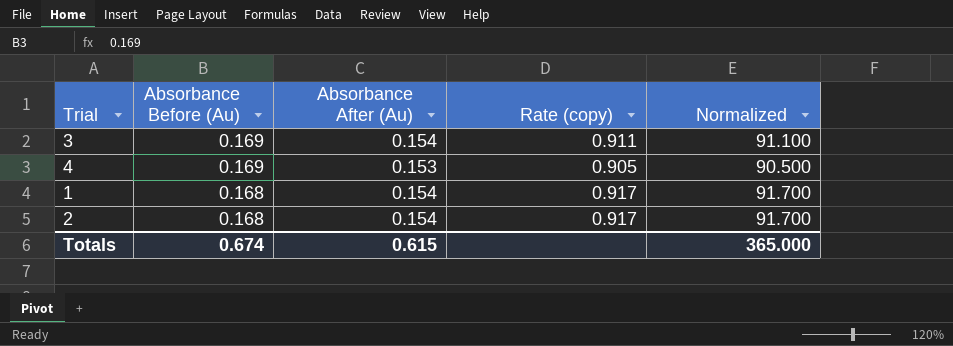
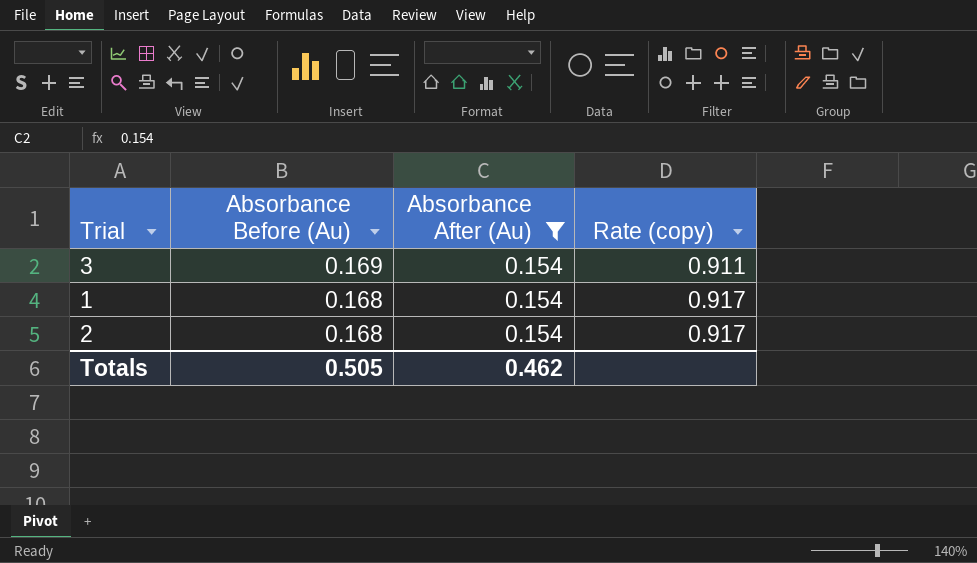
filter: none -> Absorbance After (Au) = 0.154
column Normalized | formula: [Rate (copy)] * 100 -> none
Totals | Absorbance Before (Au): 0.674 -> 0.505
Totals | Absorbance After (Au): 0.615 -> 0.462

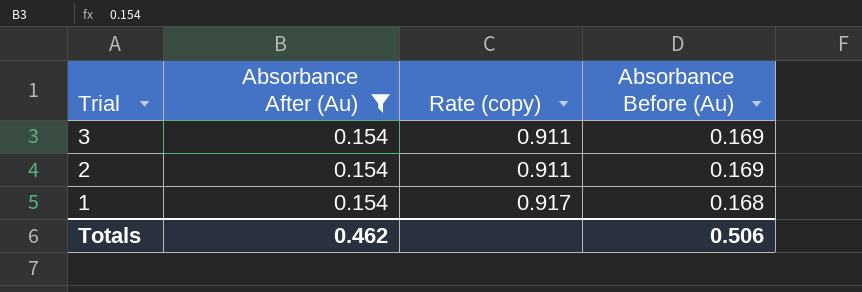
row order: Absorbance Before (Au) descending -> Trial descending
column Absorbance Before (Au) | position: 2 -> 4
2 | Rate (copy): 0.917 -> 0.911
2 | Absorbance Before (Au): 0.168 -> 0.169
Totals | Absorbance Before (Au): 0.505 -> 0.506

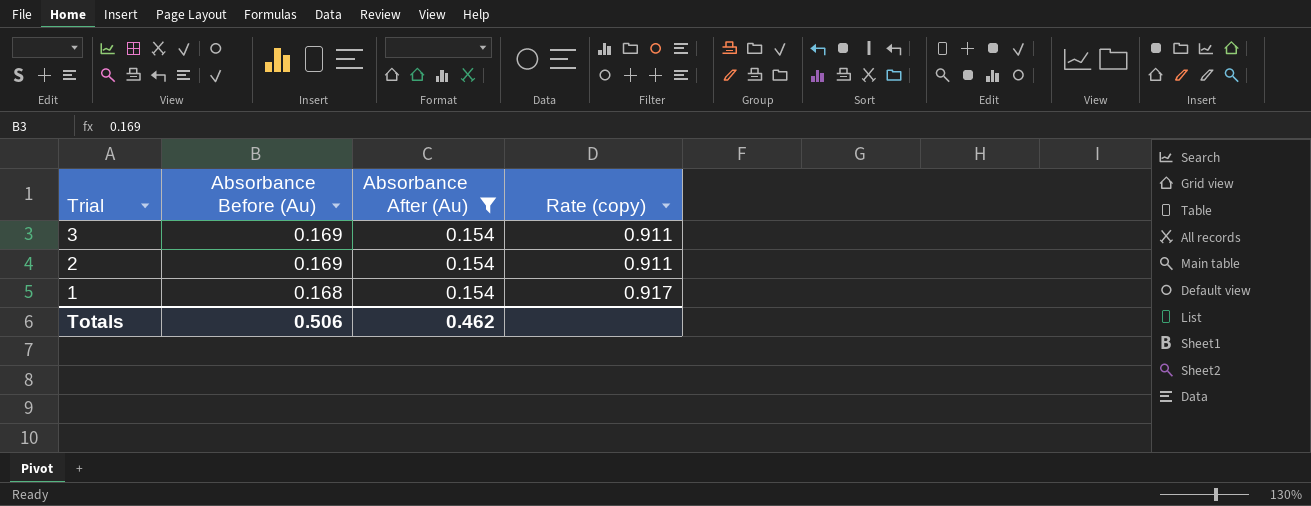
column Absorbance Before (Au) | position: 4 -> 2

